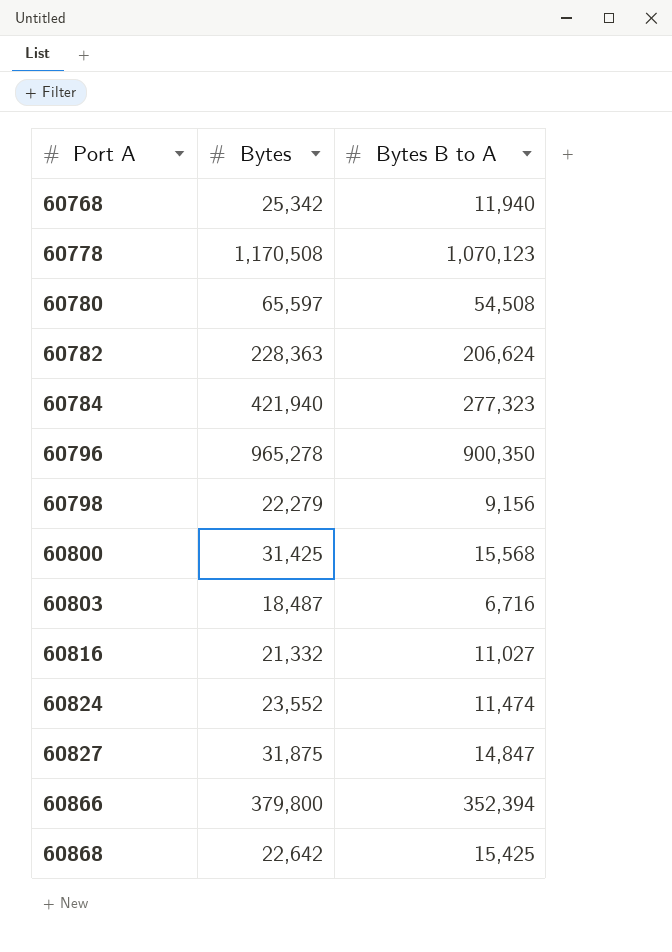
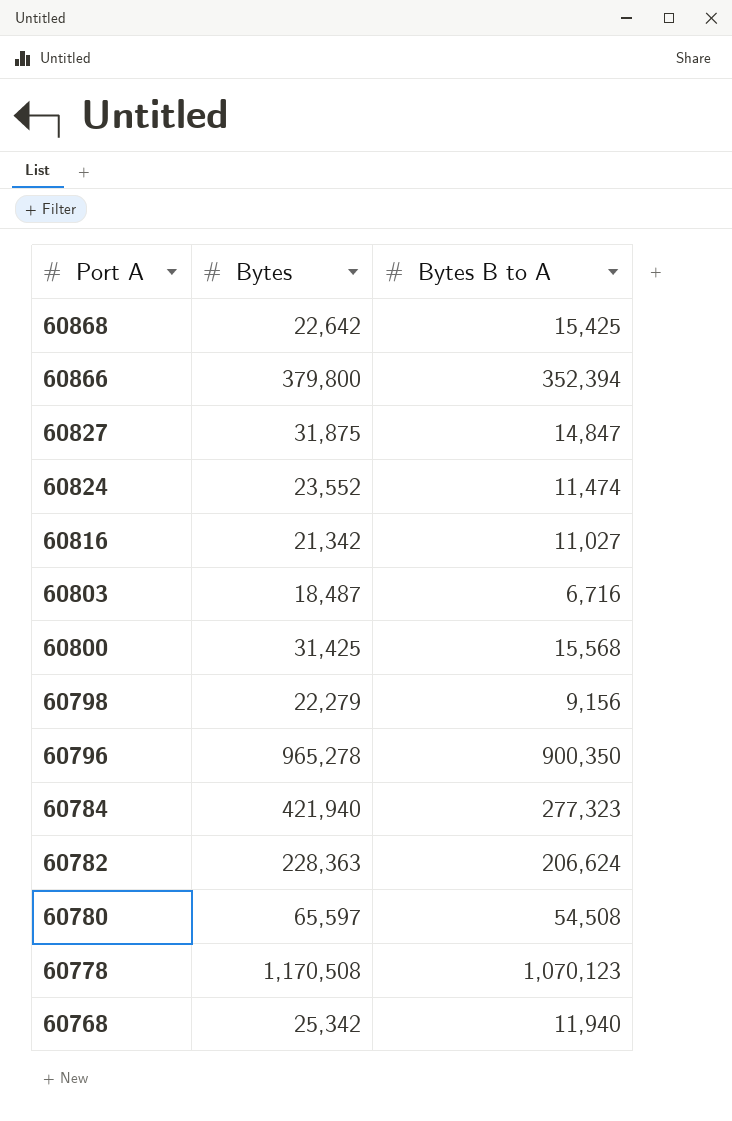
row order: Port A ascending -> Port A descending
60816 | Bytes: 21,332 -> 21,342

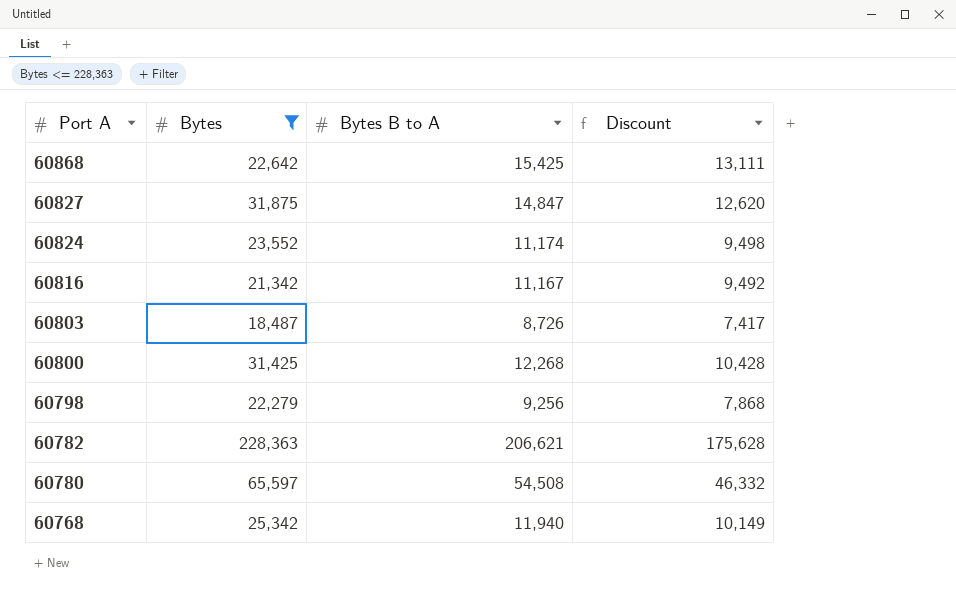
filter: none -> Bytes <= 228,363
column Discount | formula: none -> [Bytes B to A] * 0.85
60824 | Bytes B to A: 11,474 -> 11,174
60816 | Bytes B to A: 11,027 -> 11,167
60803 | Bytes B to A: 6,716 -> 8,726
60800 | Bytes B to A: 15,568 -> 12,268
60798 | Bytes B to A: 9,156 -> 9,256
60782 | Bytes B to A: 206,624 -> 206,621

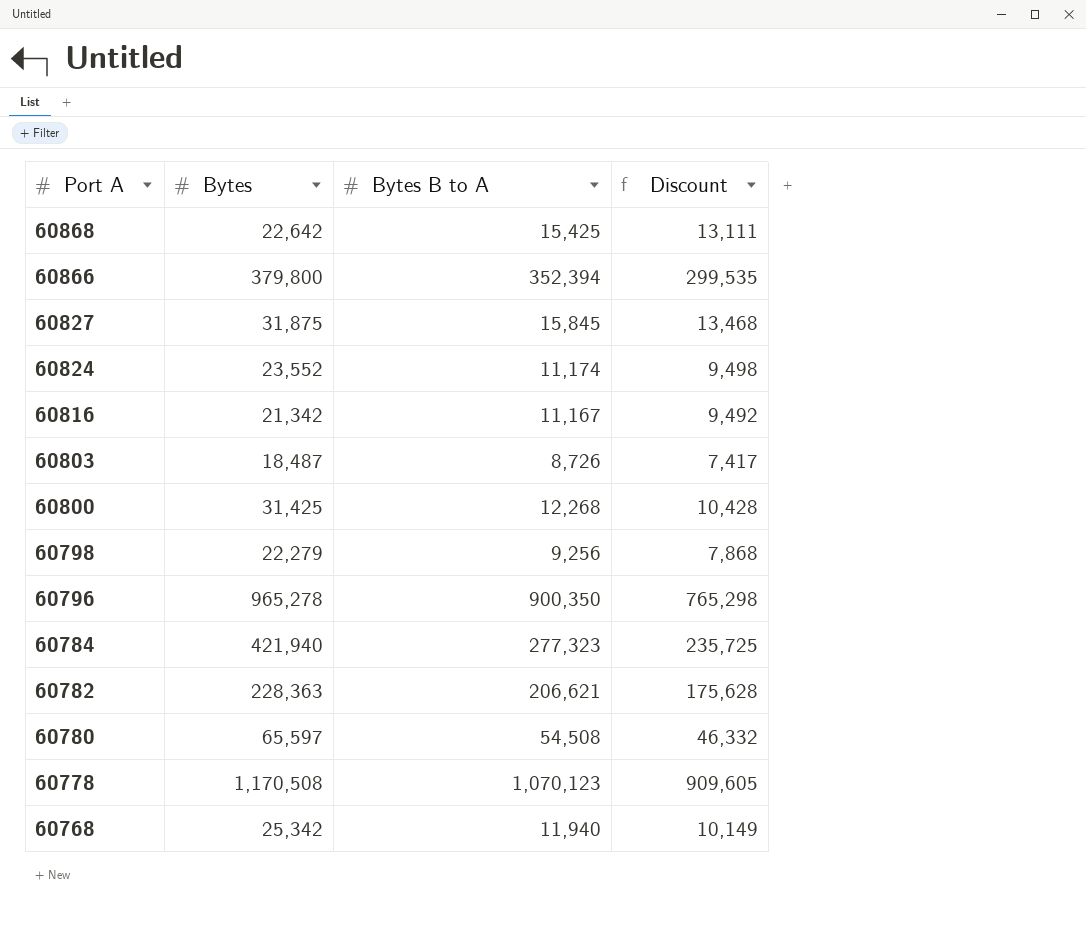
filter: Bytes <= 228,363 -> none
60827 | Bytes B to A: 14,847 -> 15,845
60827 | Discount: 12,620 -> 13,468

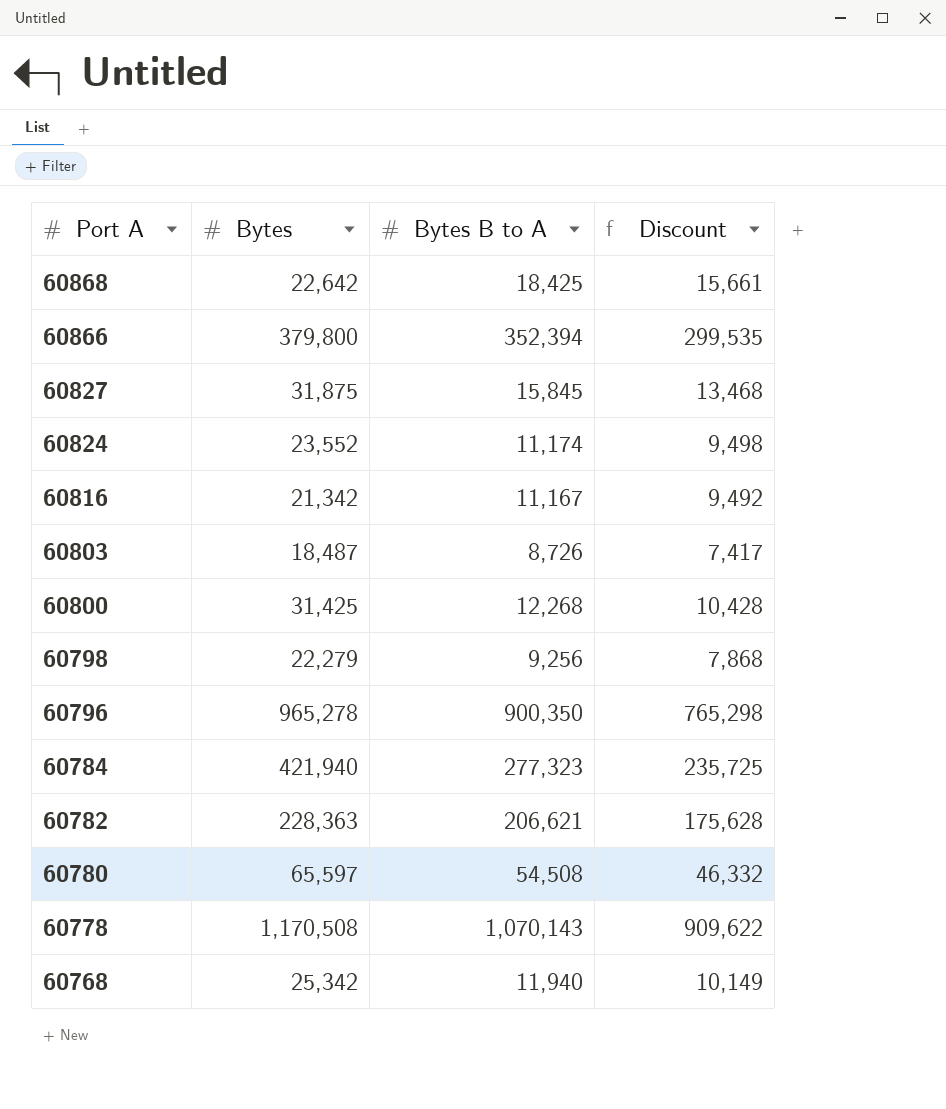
60868 | Bytes B to A: 15,425 -> 18,425
60868 | Discount: 13,111 -> 15,661
60778 | Bytes B to A: 1,070,123 -> 1,070,143
60778 | Discount: 909,605 -> 909,622

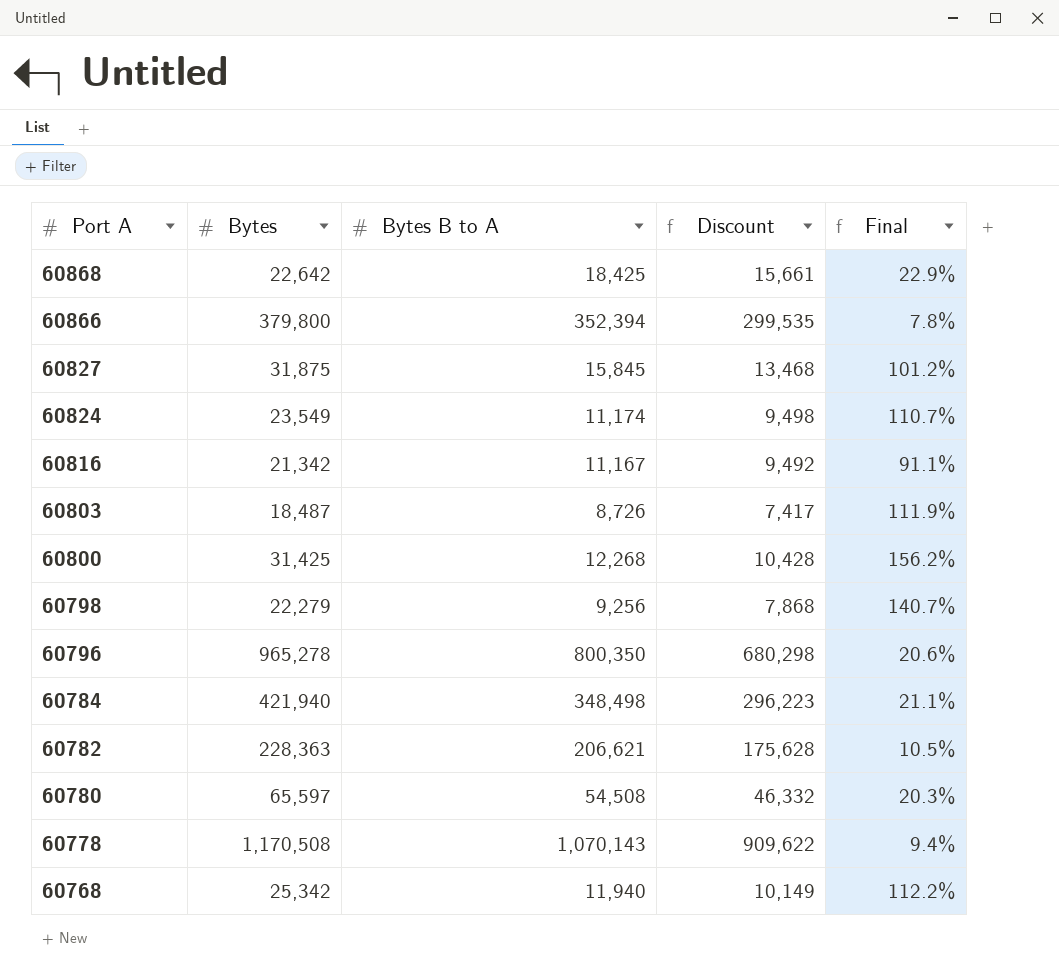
column Final | formula: none -> ([Bytes] - [Bytes B to A]) / [Bytes B to A]
60824 | Bytes: 23,552 -> 23,549
60796 | Bytes B to A: 900,350 -> 800,350
60796 | Discount: 765,298 -> 680,298
60784 | Bytes B to A: 277,323 -> 348,498
60784 | Discount: 235,725 -> 296,223

